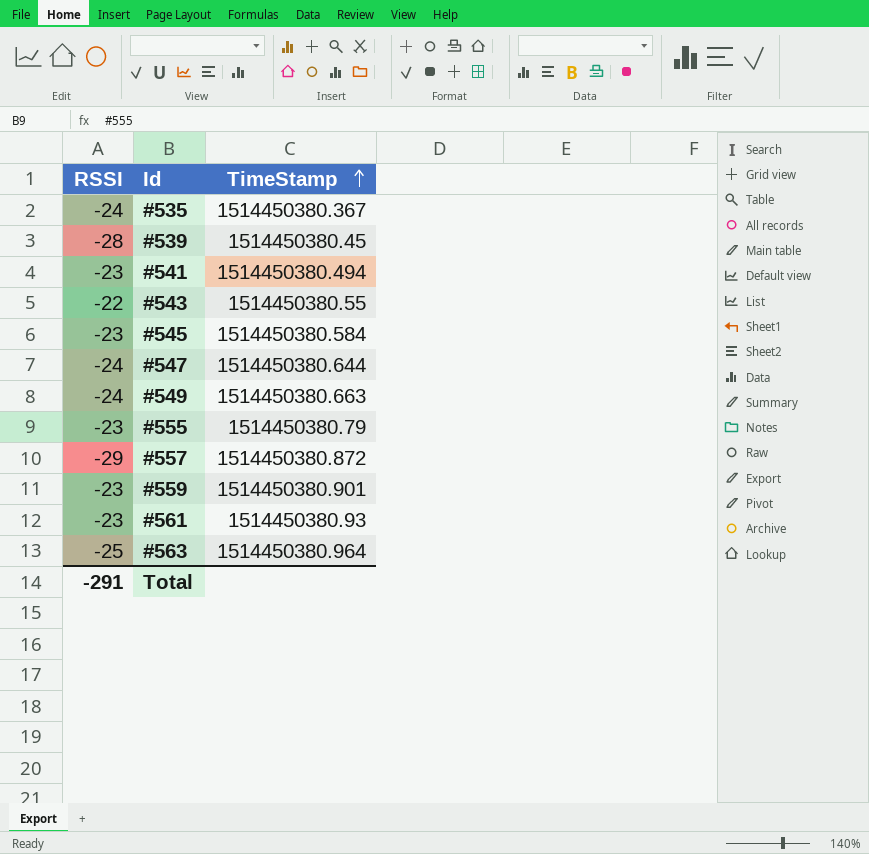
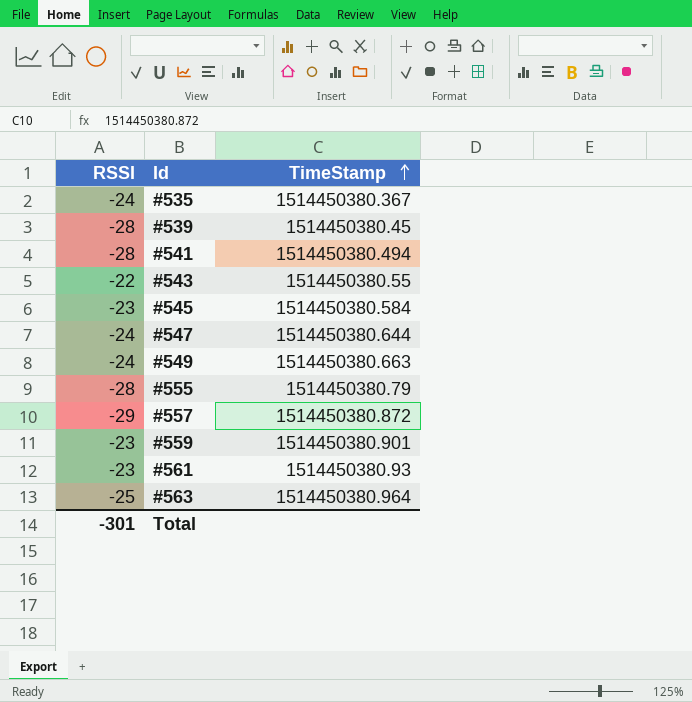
#541 | RSSI: -23 -> -28
#555 | RSSI: -23 -> -28
Total | RSSI: -291 -> -301

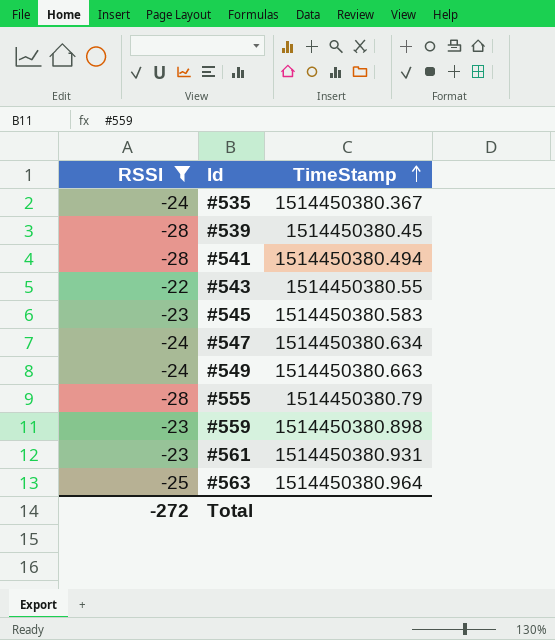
filter: none -> RSSI != -29
#545 | TimeStamp: 1514450380.584 -> 1514450380.583
#547 | TimeStamp: 1514450380.644 -> 1514450380.634
#559 | TimeStamp: 1514450380.901 -> 1514450380.898
#561 | TimeStamp: 1514450380.93 -> 1514450380.931
Total | RSSI: -301 -> -272

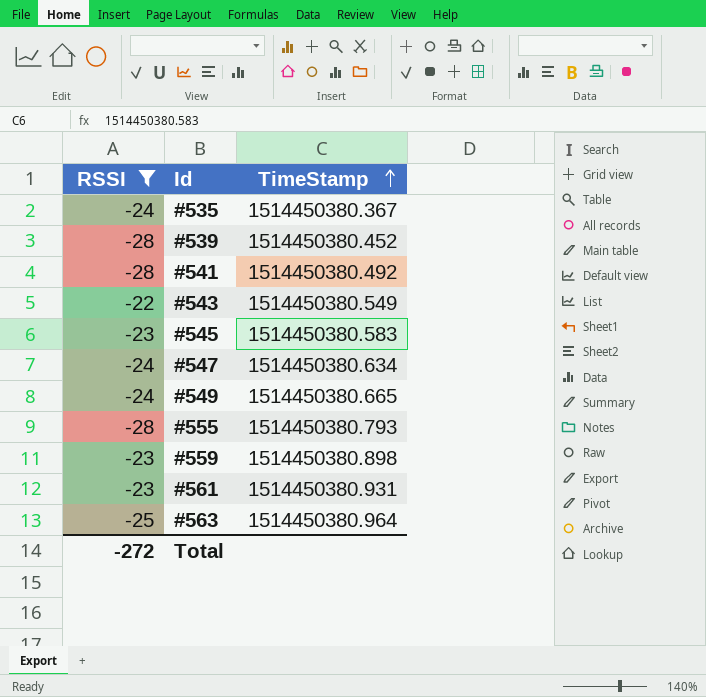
#539 | TimeStamp: 1514450380.45 -> 1514450380.452
#541 | TimeStamp: 1514450380.494 -> 1514450380.492
#543 | TimeStamp: 1514450380.55 -> 1514450380.549
#549 | TimeStamp: 1514450380.663 -> 1514450380.665
#555 | TimeStamp: 1514450380.79 -> 1514450380.793

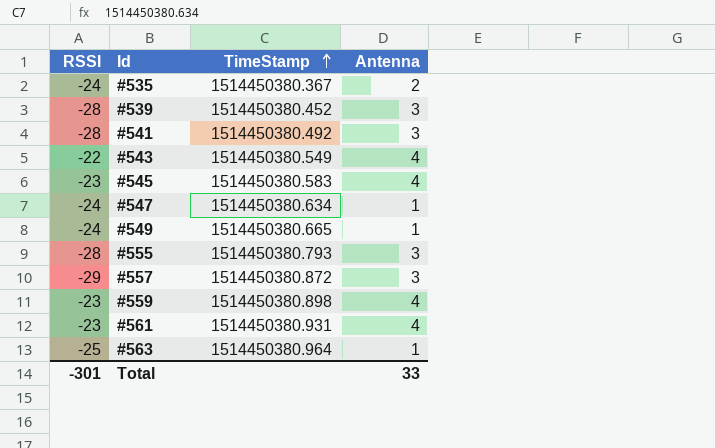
filter: RSSI != -29 -> none
column Antenna | position: none -> 4
Total | RSSI: -272 -> -301

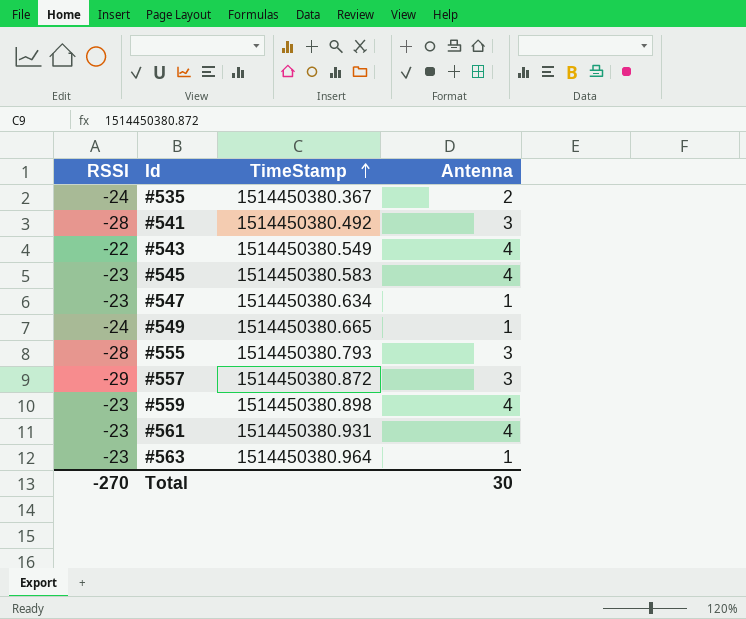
row #539: -28 | 1514450380.452 | 3 -> none
#547 | RSSI: -24 -> -23
#563 | RSSI: -25 -> -23
Total | RSSI: -301 -> -270
Total | Antenna: 33 -> 30

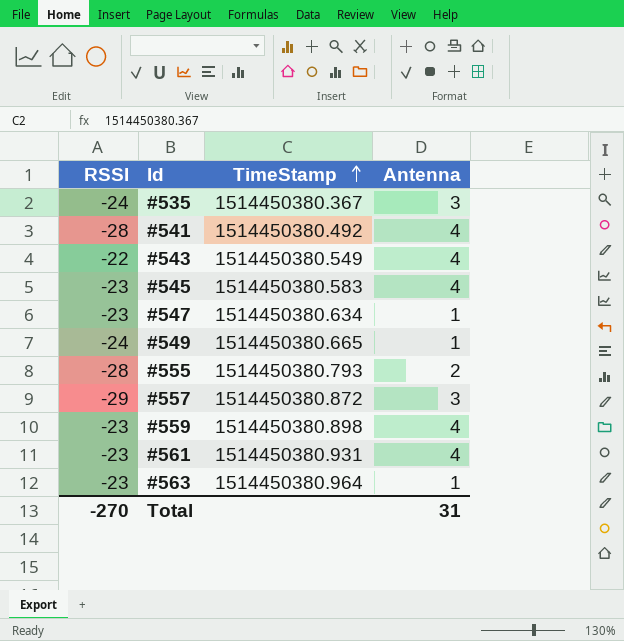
#535 | Antenna: 2 -> 3
#541 | Antenna: 3 -> 4
#555 | Antenna: 3 -> 2
Total | Antenna: 30 -> 31

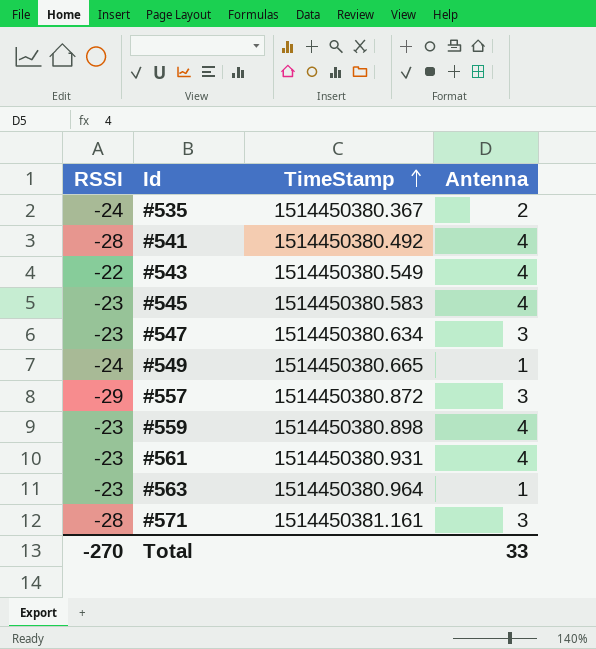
row #555: -28 | 1514450380.793 | 2 -> none
#535 | Antenna: 3 -> 2
#547 | Antenna: 1 -> 3
row #571: none -> -28 | 1514450381.161 | 3
Total | Antenna: 31 -> 33

